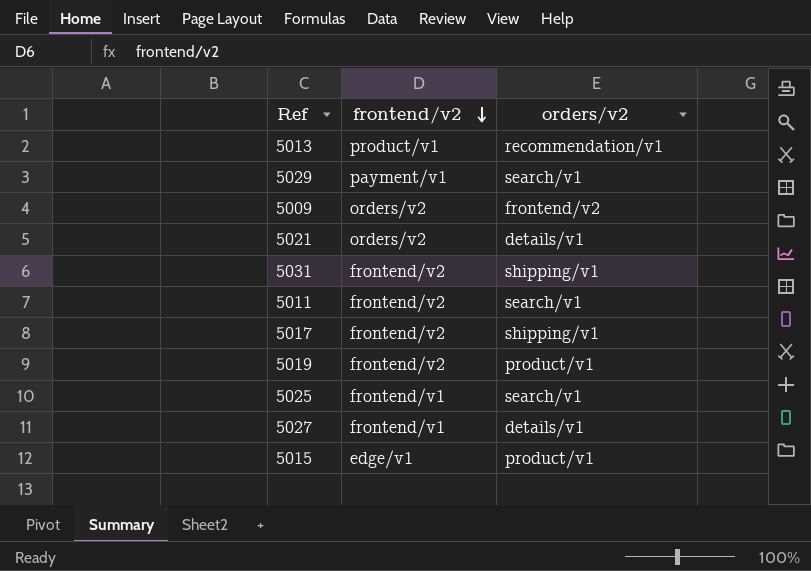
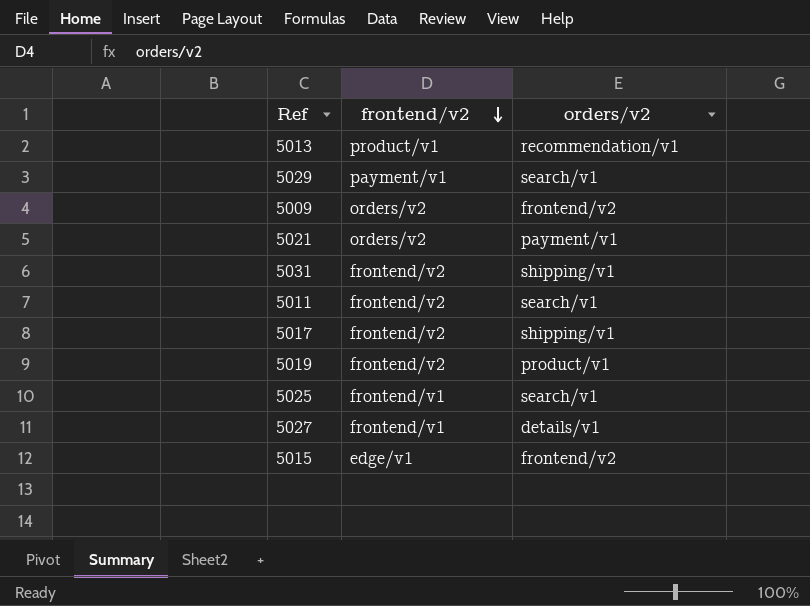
5021 | orders/v2: details/v1 -> payment/v1
5015 | orders/v2: product/v1 -> frontend/v2

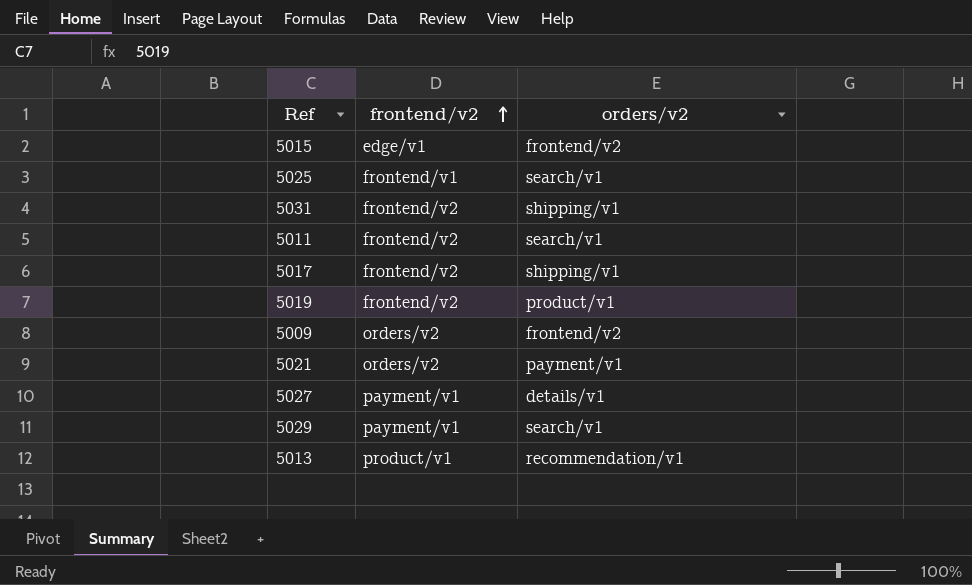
row order: frontend/v2 descending -> frontend/v2 ascending
5027 | frontend/v2: frontend/v1 -> payment/v1

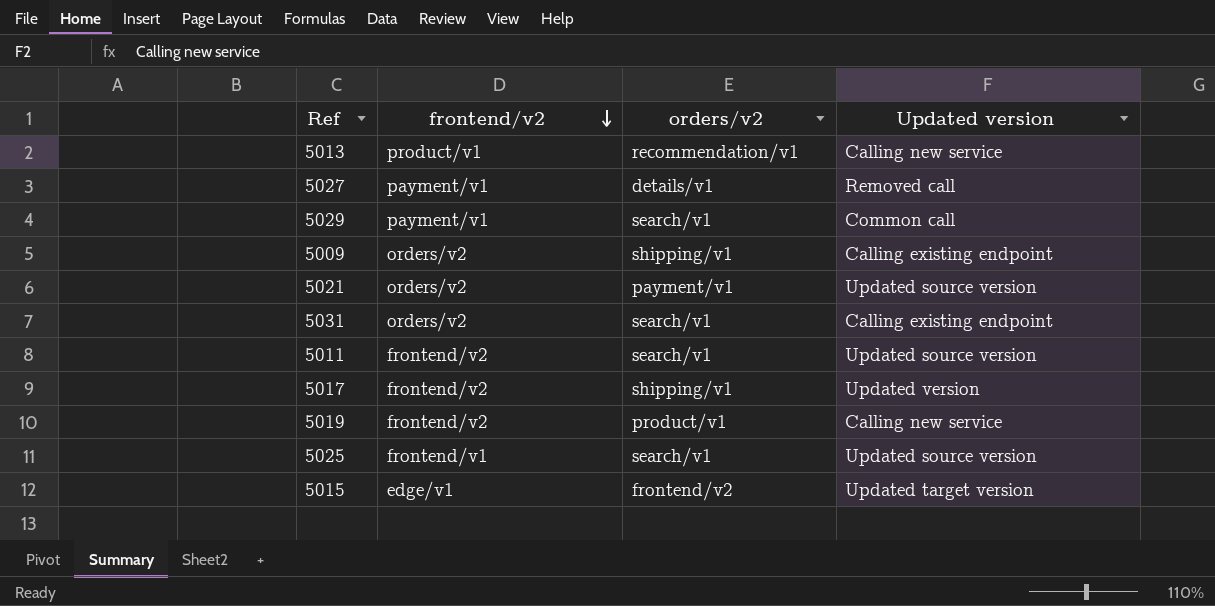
row order: frontend/v2 ascending -> frontend/v2 descending
column Updated version | position: none -> 4
5009 | orders/v2: frontend/v2 -> shipping/v1
5031 | frontend/v2: frontend/v2 -> orders/v2
5031 | orders/v2: shipping/v1 -> search/v1

